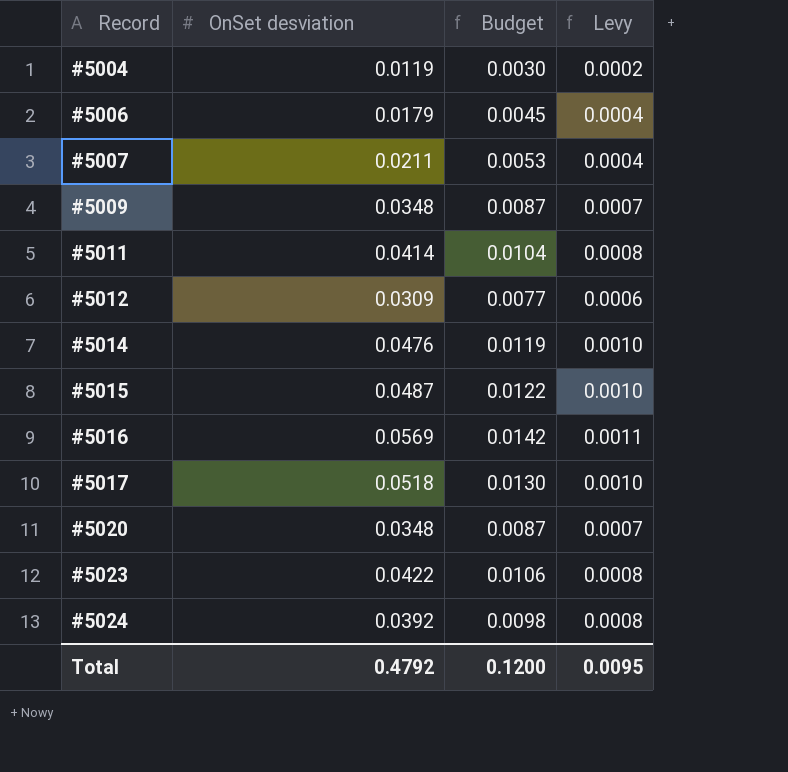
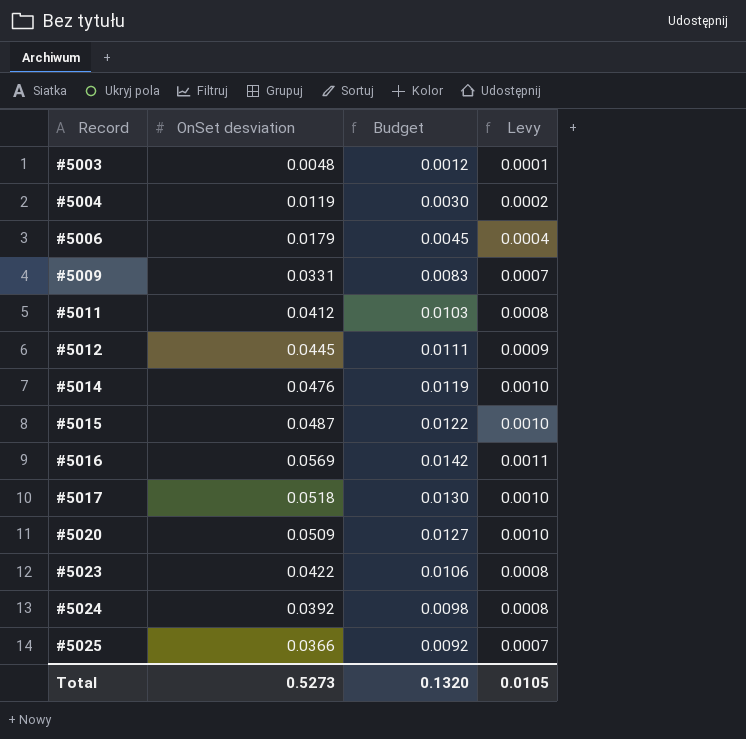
row #5007: 0.0211 | 0.0053 | 0.0004 -> none
row #5003: none -> 0.0048 | 0.0012 | 0.0001
#5009 | OnSet desviation: 0.0348 -> 0.0331
#5009 | Budget: 0.0087 -> 0.0083
#5011 | OnSet desviation: 0.0414 -> 0.0412
#5011 | Budget: 0.0104 -> 0.0103
#5012 | OnSet desviation: 0.0309 -> 0.0445
#5012 | Budget: 0.0077 -> 0.0111
#5012 | Levy: 0.0006 -> 0.0009
#5020 | OnSet desviation: 0.0348 -> 0.0509
#5020 | Budget: 0.0087 -> 0.0127
#5020 | Levy: 0.0007 -> 0.0010
row #5025: none -> 0.0366 | 0.0092 | 0.0007
Total | OnSet desviation: 0.4792 -> 0.5273
Total | Budget: 0.1200 -> 0.1320
Total | Levy: 0.0095 -> 0.0105

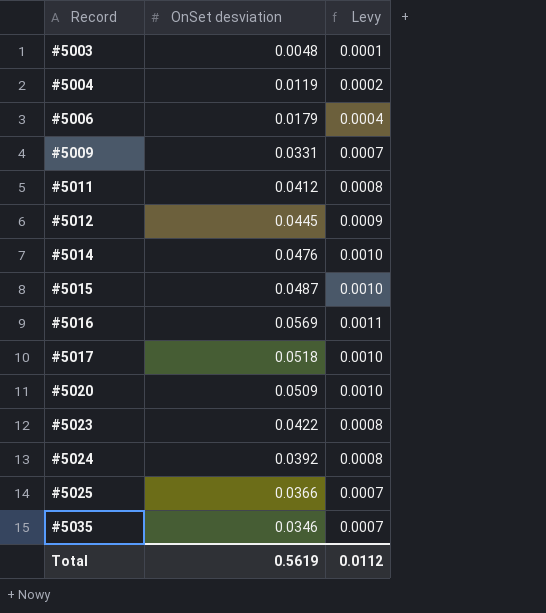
column Budget | formula: [OnSet desviation] * 0.25 -> none
row #5035: none -> 0.0346 | 0.0007
Total | OnSet desviation: 0.5273 -> 0.5619
Total | Levy: 0.0105 -> 0.0112

